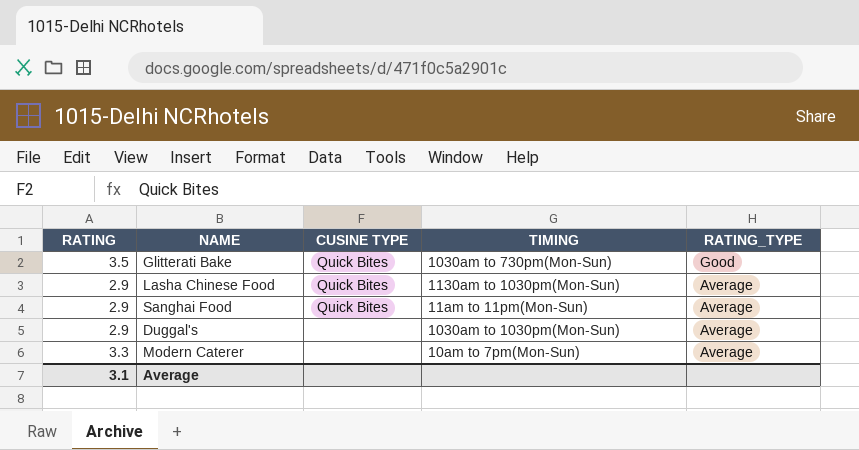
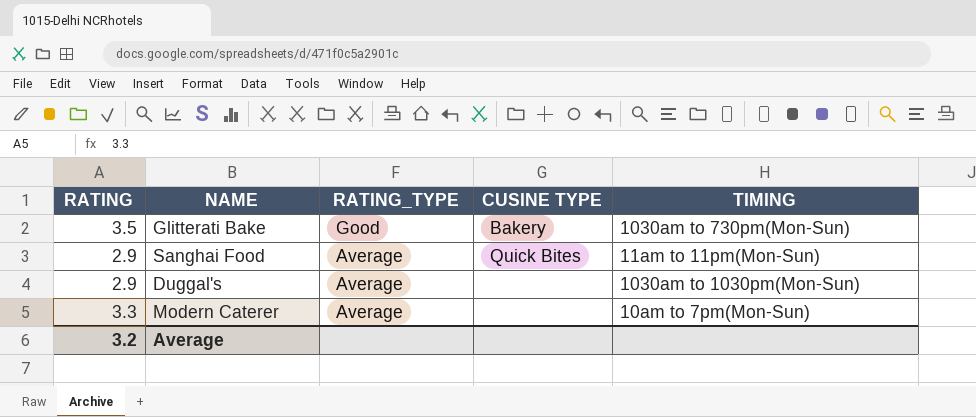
column RATING_TYPE | position: 5 -> 3
row Lasha Chinese Food: 2.9 | Quick Bites | 1130am to 1030pm(Mon-Sun) | Average -> none
Glitterati Bake | CUSINE TYPE: Quick Bites -> Bakery
Average | RATING: 3.1 -> 3.2

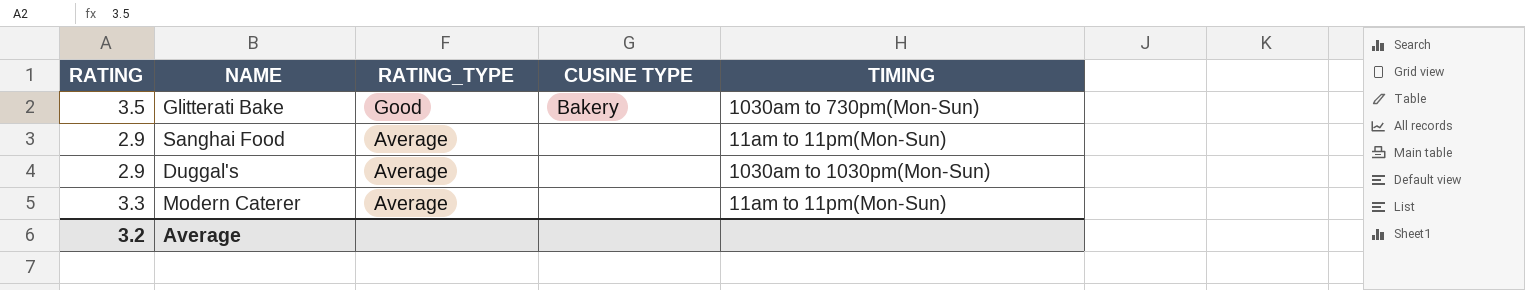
Sanghai Food | CUSINE TYPE: Quick Bites -> none
Modern Caterer | TIMING: 10am to 7pm(Mon-Sun) -> 11am to 11pm(Mon-Sun)

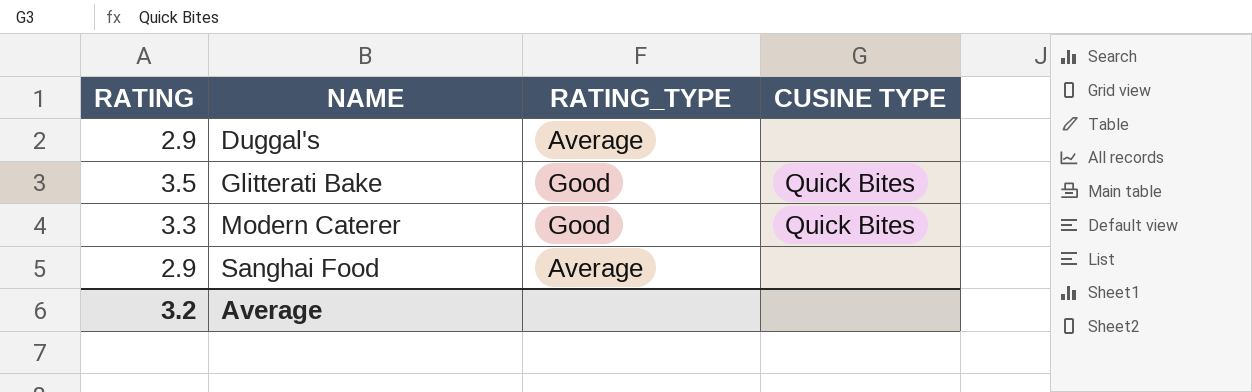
row order: RATING_TYPE descending -> NAME ascending
column TIMING | position: 5 -> none
Glitterati Bake | CUSINE TYPE: Bakery -> Quick Bites
Modern Caterer | RATING_TYPE: Average -> Good
Modern Caterer | CUSINE TYPE: none -> Quick Bites

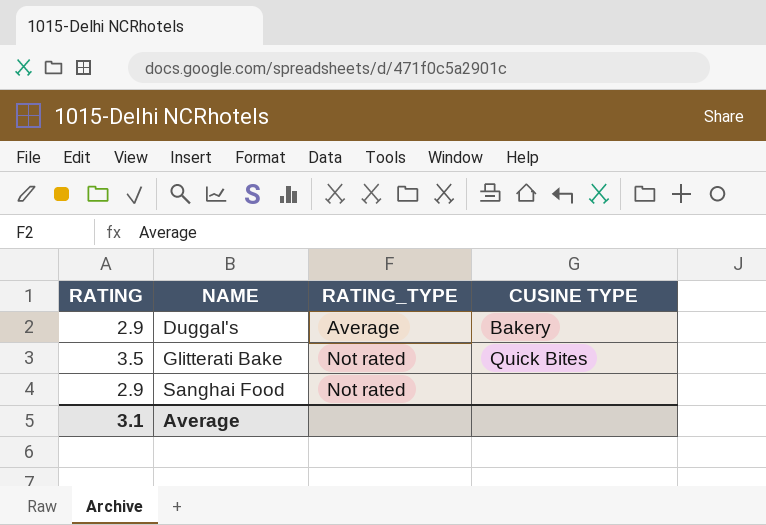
row Modern Caterer: 3.3 | Good | Quick Bites -> none
Duggal's | CUSINE TYPE: none -> Bakery
Glitterati Bake | RATING_TYPE: Good -> Not rated
Sanghai Food | RATING_TYPE: Average -> Not rated
Average | RATING: 3.2 -> 3.1

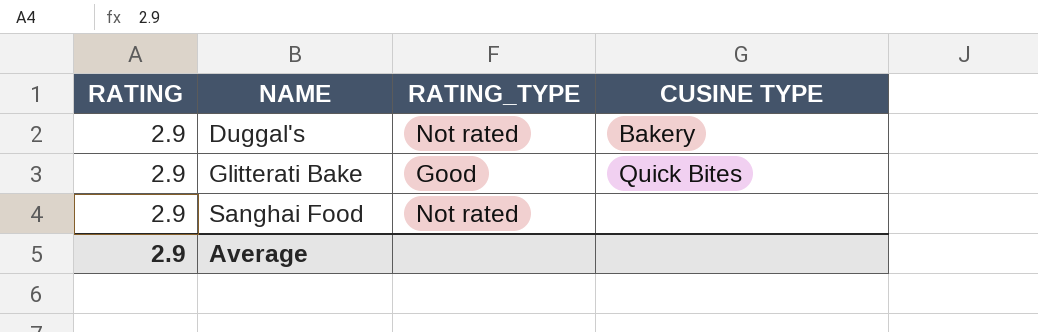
Duggal's | RATING_TYPE: Average -> Not rated
Glitterati Bake | RATING: 3.5 -> 2.9
Glitterati Bake | RATING_TYPE: Not rated -> Good
Average | RATING: 3.1 -> 2.9

